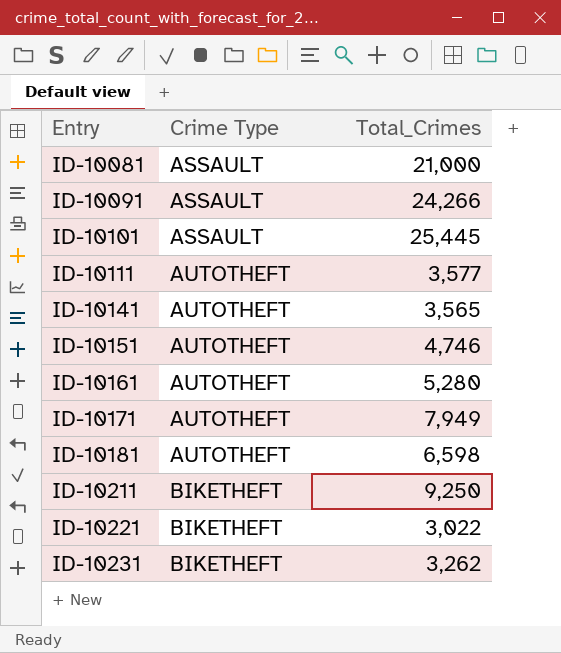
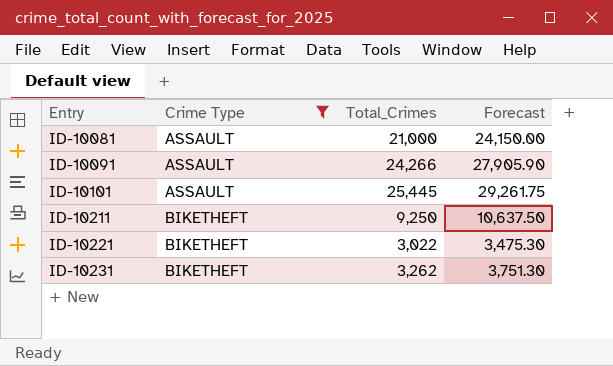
filter: none -> Crime Type != AUTOTHEFT
column Forecast | formula: none -> [Total_Crimes] * 1.15

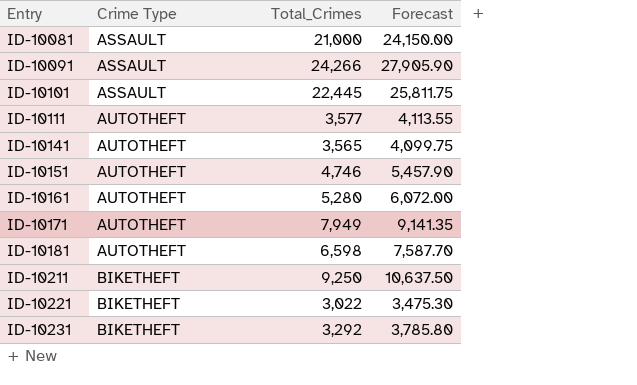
filter: Crime Type != AUTOTHEFT -> none
ID-10101 | Total_Crimes: 25,445 -> 22,445
ID-10101 | Forecast: 29,261.75 -> 25,811.75
ID-10231 | Total_Crimes: 3,262 -> 3,292
ID-10231 | Forecast: 3,751.30 -> 3,785.80

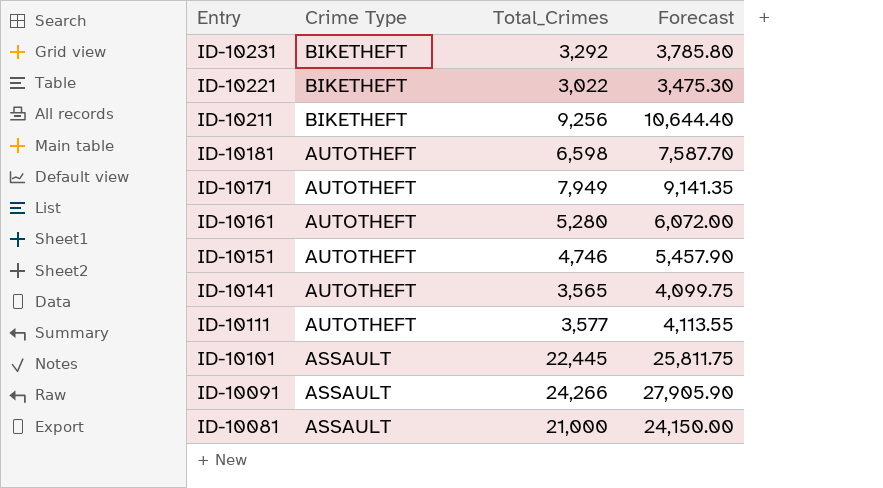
row order: Entry ascending -> Entry descending
ID-10211 | Total_Crimes: 9,250 -> 9,256
ID-10211 | Forecast: 10,637.50 -> 10,644.40

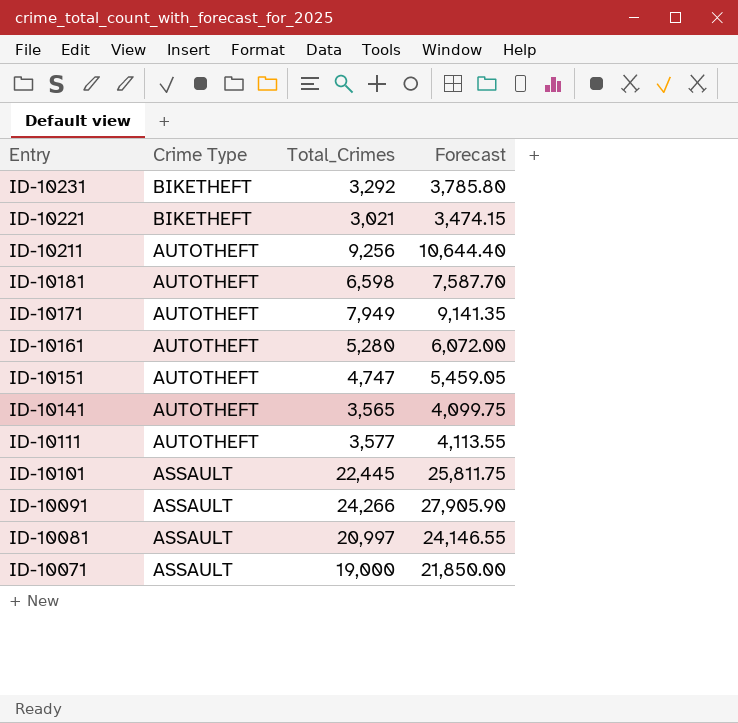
ID-10221 | Total_Crimes: 3,022 -> 3,021
ID-10221 | Forecast: 3,475.30 -> 3,474.15
ID-10211 | Crime Type: BIKETHEFT -> AUTOTHEFT
ID-10151 | Total_Crimes: 4,746 -> 4,747
ID-10151 | Forecast: 5,457.90 -> 5,459.05
ID-10081 | Total_Crimes: 21,000 -> 20,997
ID-10081 | Forecast: 24,150.00 -> 24,146.55
row ID-10071: none -> ASSAULT | 19,000 | 21,850.00

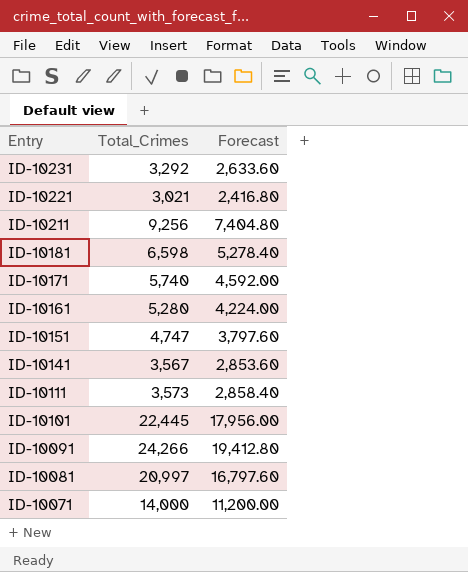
column Crime Type | position: 2 -> none
column Forecast | formula: [Total_Crimes] * 1.15 -> [Total_Crimes] * 0.8
ID-10171 | Total_Crimes: 7,949 -> 5,740
ID-10141 | Total_Crimes: 3,565 -> 3,567
ID-10111 | Total_Crimes: 3,577 -> 3,573
ID-10071 | Total_Crimes: 19,000 -> 14,000

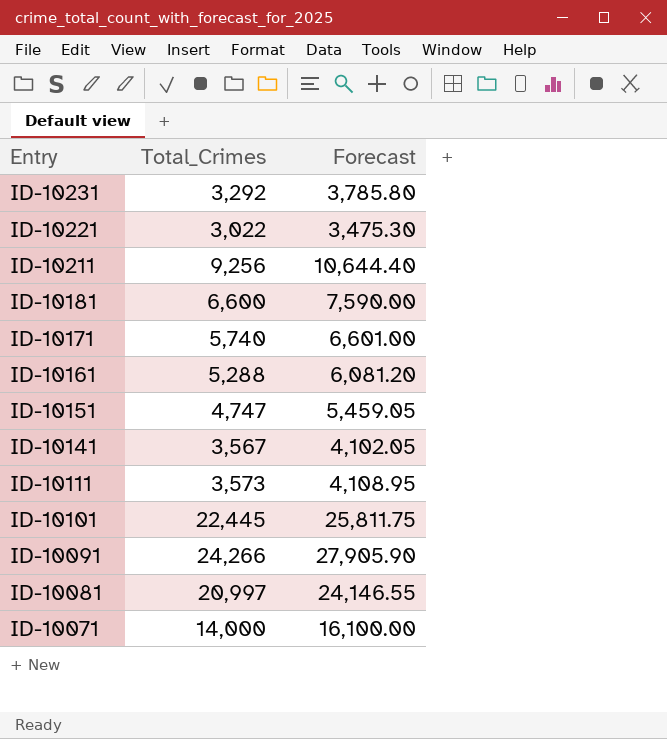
column Forecast | formula: [Total_Crimes] * 0.8 -> [Total_Crimes] * 1.15
ID-10221 | Total_Crimes: 3,021 -> 3,022
ID-10181 | Total_Crimes: 6,598 -> 6,600
ID-10161 | Total_Crimes: 5,280 -> 5,288

